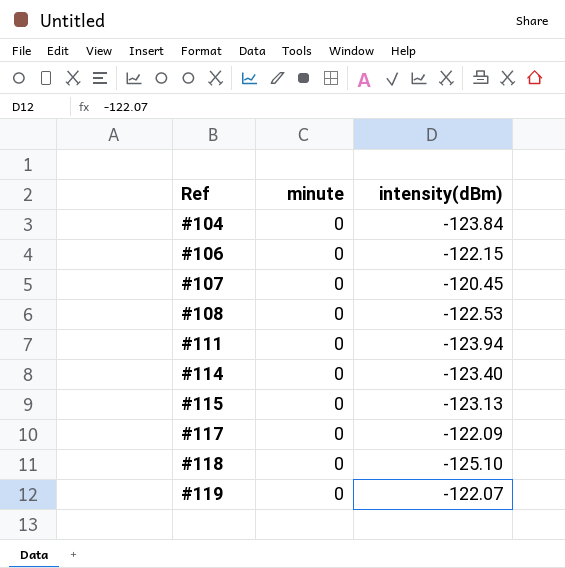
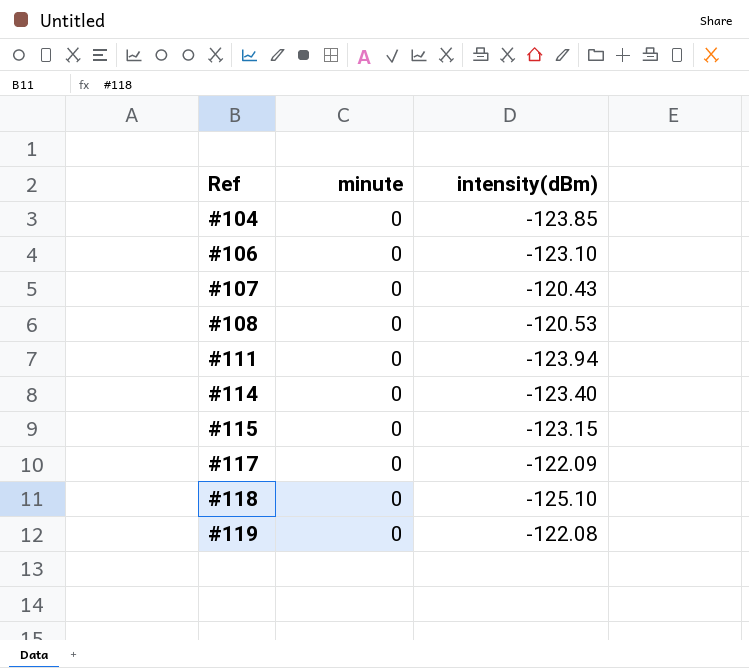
#104 | intensity(dBm): -123.84 -> -123.85
#106 | intensity(dBm): -122.15 -> -123.10
#107 | intensity(dBm): -120.45 -> -120.43
#108 | intensity(dBm): -122.53 -> -120.53
#115 | intensity(dBm): -123.13 -> -123.15
#119 | intensity(dBm): -122.07 -> -122.08

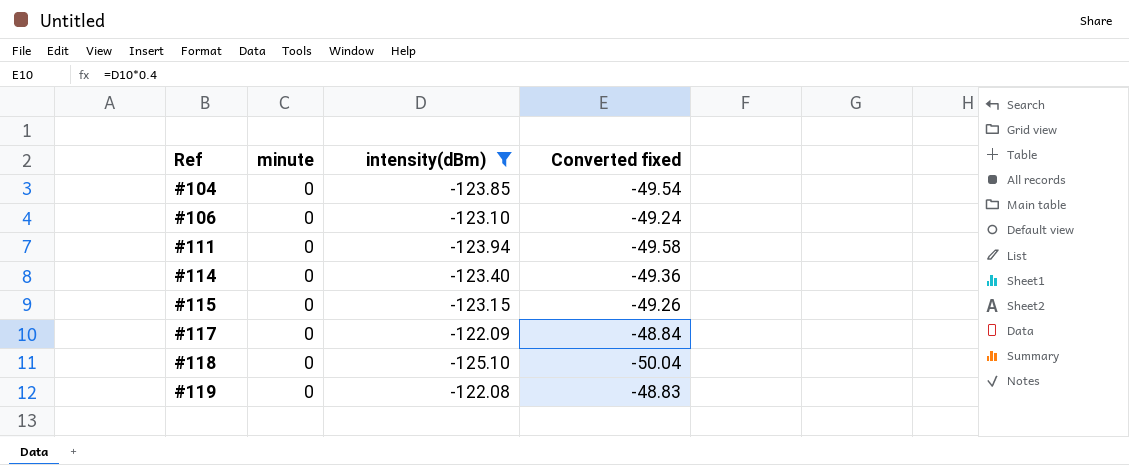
filter: none -> intensity(dBm) <= -122.08
column Converted fixed | formula: none -> [intensity(dBm)] * 0.4

